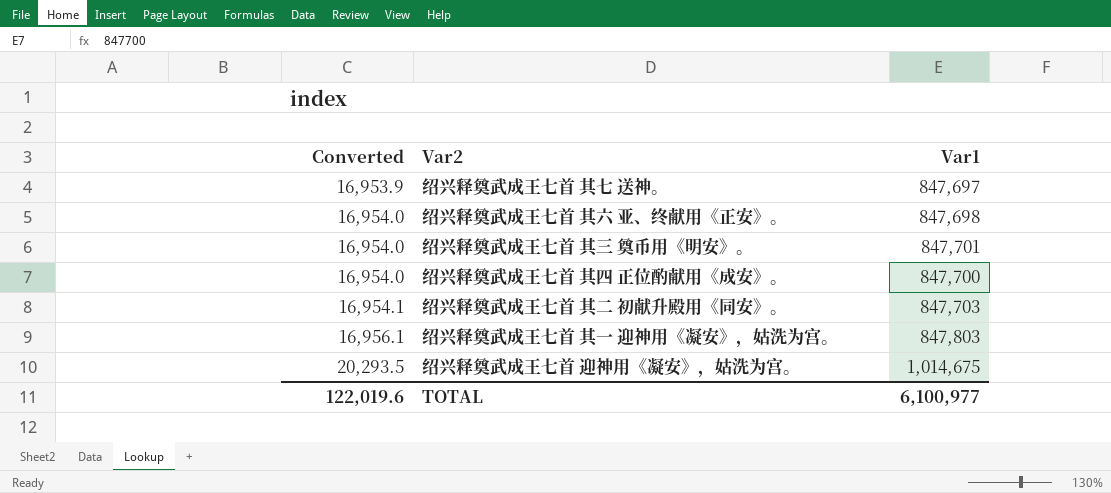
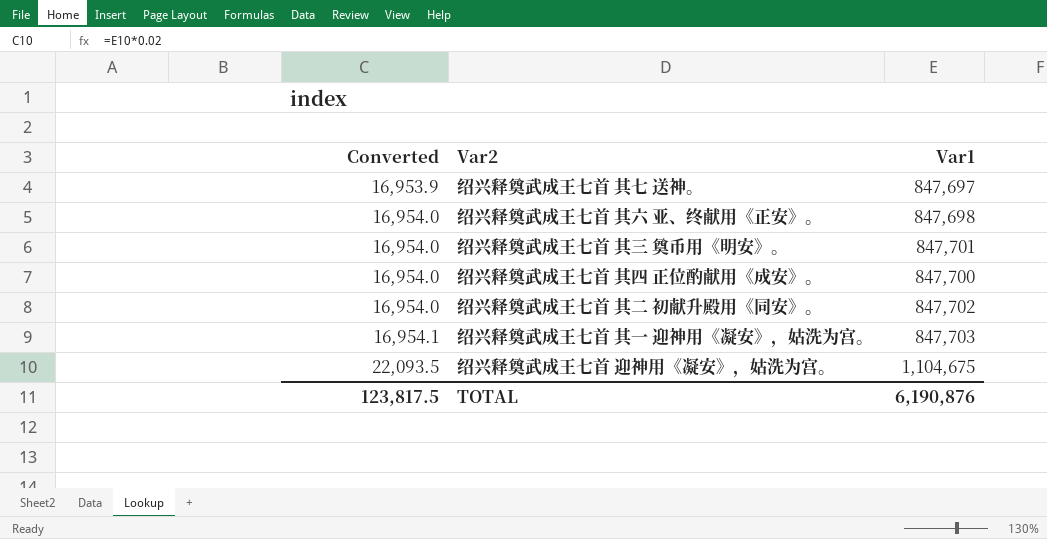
绍兴释奠武成王七首 其二 初献升殿用《同安》。 | Converted: 16,954.1 -> 16,954.0
绍兴释奠武成王七首 其二 初献升殿用《同安》。 | Var1: 847,703 -> 847,702
绍兴释奠武成王七首 其一 迎神用《凝安》，姑洗为宫。 | Converted: 16,956.1 -> 16,954.1
绍兴释奠武成王七首 其一 迎神用《凝安》，姑洗为宫。 | Var1: 847,803 -> 847,703
绍兴释奠武成王七首 迎神用《凝安》，姑洗为宫。 | Converted: 20,293.5 -> 22,093.5
绍兴释奠武成王七首 迎神用《凝安》，姑洗为宫。 | Var1: 1,014,675 -> 1,104,675
TOTAL | Converted: 122,019.6 -> 123,817.5
TOTAL | Var1: 6,100,977 -> 6,190,876

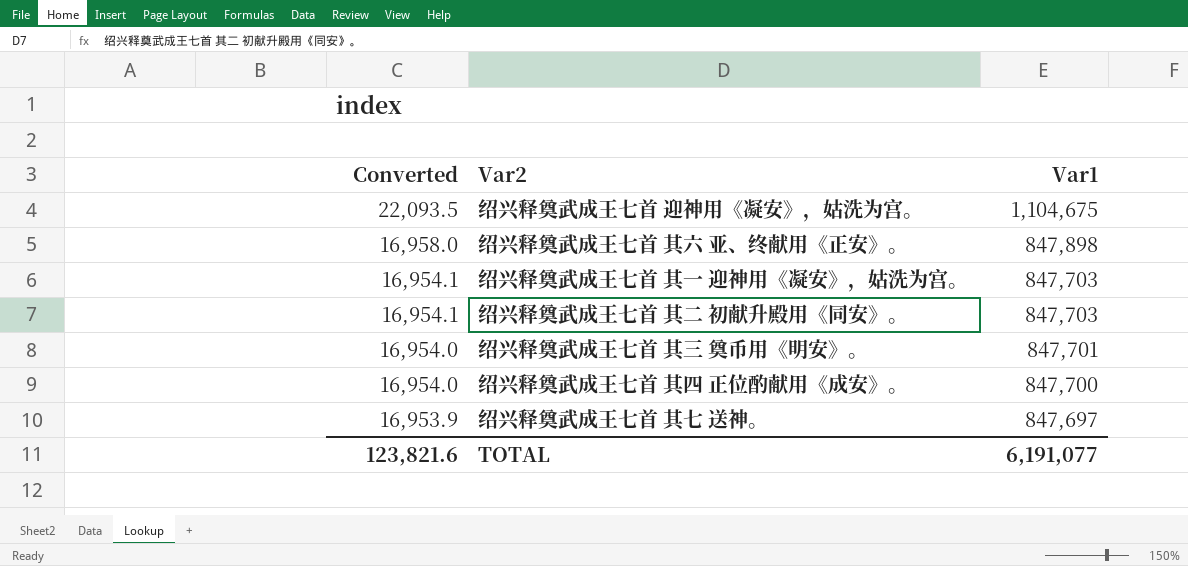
row order: Converted ascending -> Converted descending
绍兴释奠武成王七首 其六 亚、终献用《正安》。 | Converted: 16,954.0 -> 16,958.0
绍兴释奠武成王七首 其六 亚、终献用《正安》。 | Var1: 847,698 -> 847,898
绍兴释奠武成王七首 其二 初献升殿用《同安》。 | Converted: 16,954.0 -> 16,954.1
绍兴释奠武成王七首 其二 初献升殿用《同安》。 | Var1: 847,702 -> 847,703
TOTAL | Converted: 123,817.5 -> 123,821.6
TOTAL | Var1: 6,190,876 -> 6,191,077

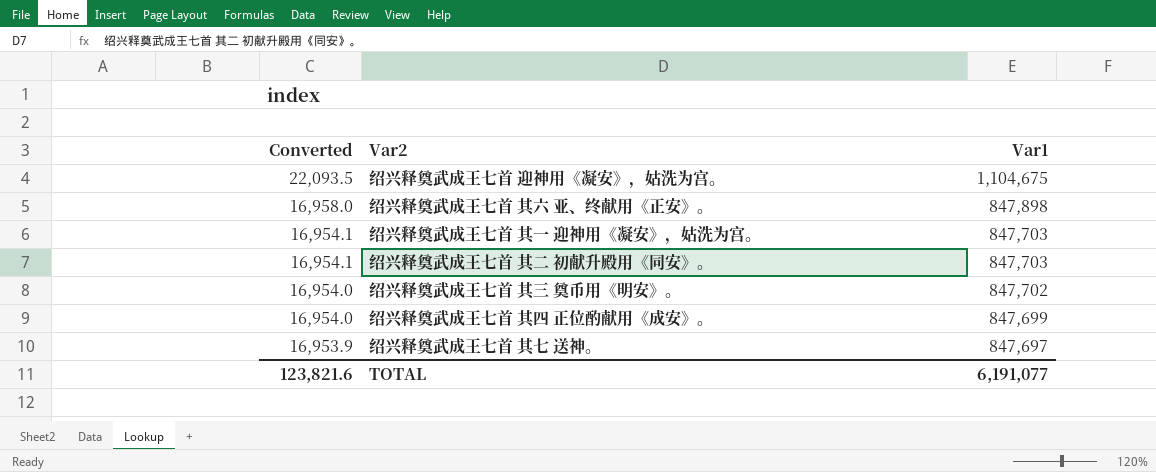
绍兴释奠武成王七首 其三 奠币用《明安》。 | Var1: 847,701 -> 847,702
绍兴释奠武成王七首 其四 正位酌献用《成安》。 | Var1: 847,700 -> 847,699

